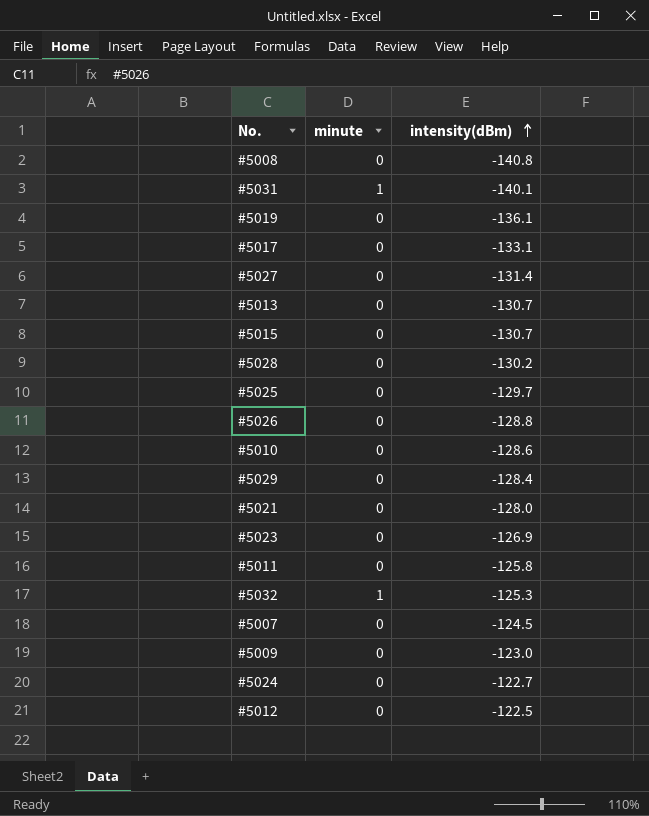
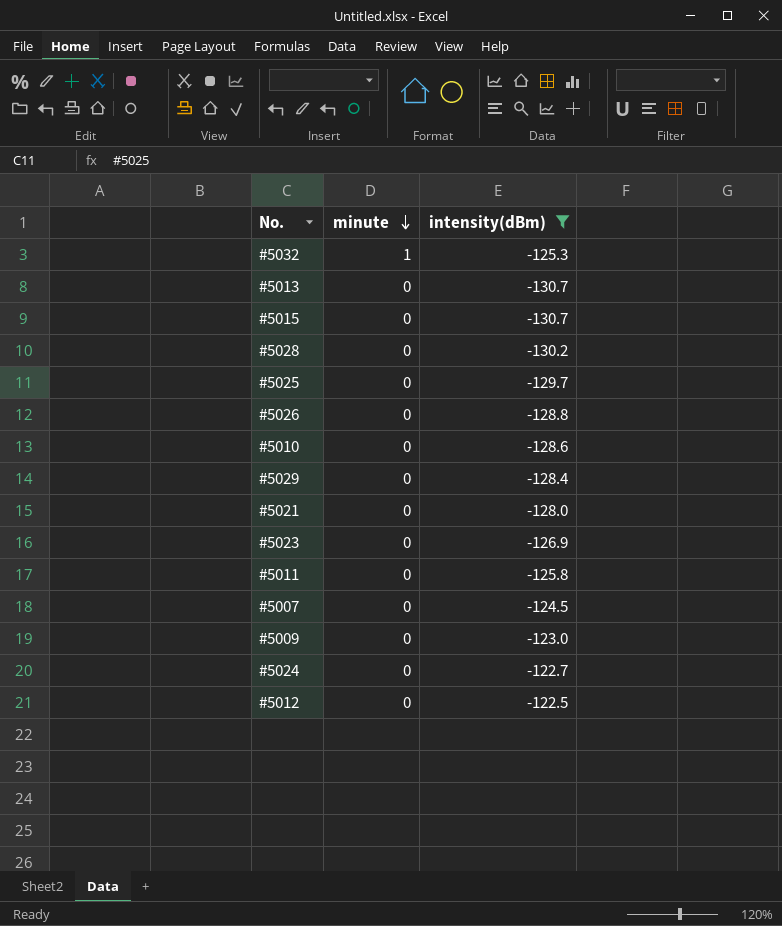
filter: none -> intensity(dBm) >= -130.7
row order: intensity(dBm) ascending -> minute descending

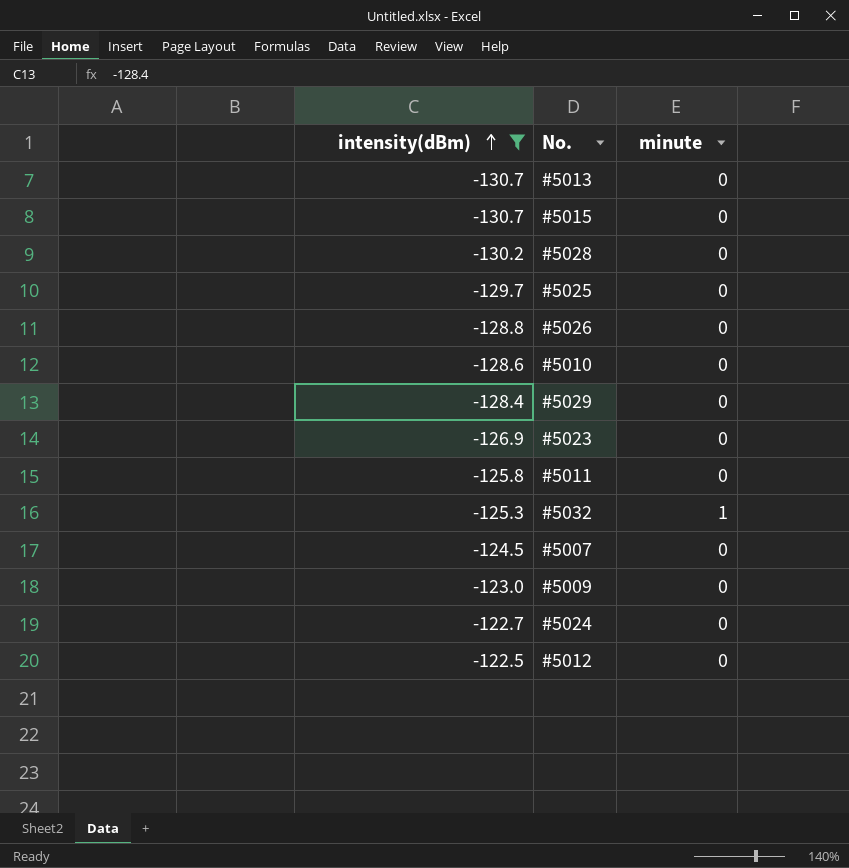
row order: minute descending -> intensity(dBm) ascending
column intensity(dBm) | position: 3 -> 1
row #5021: 0 | -128.0 -> none

